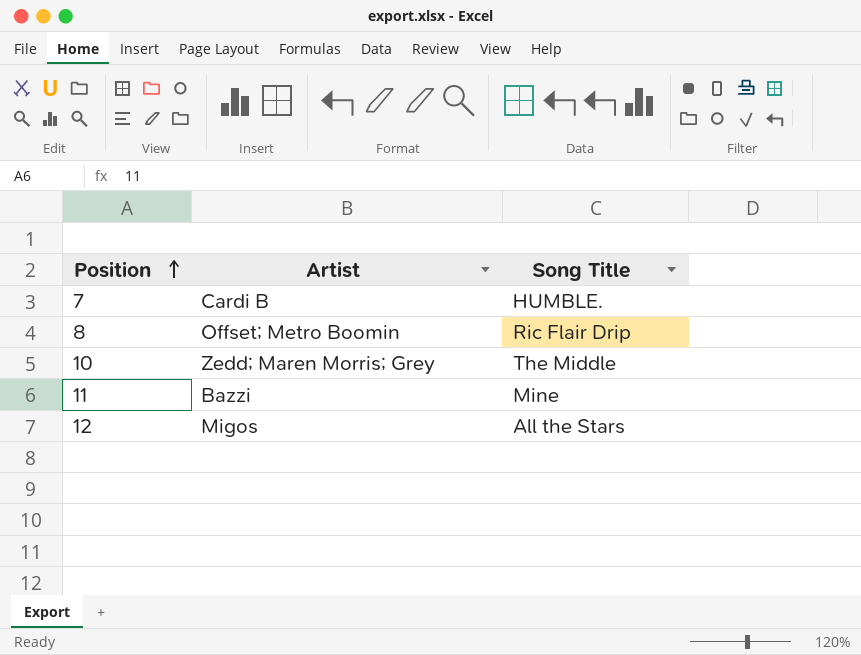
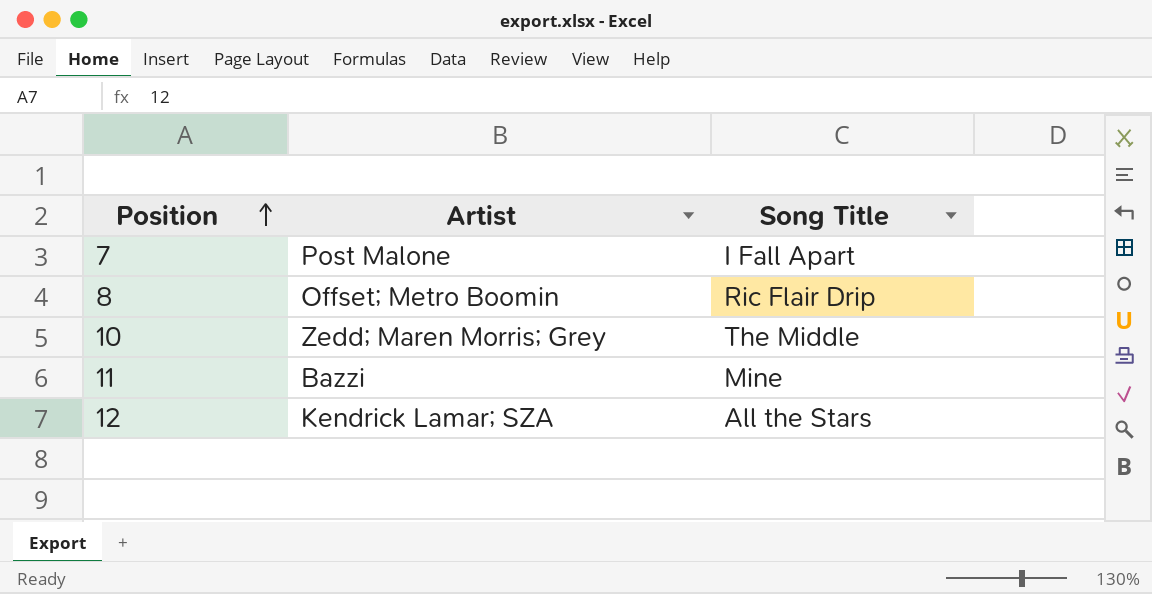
7 | Artist: Cardi B -> Post Malone
7 | Song Title: HUMBLE. -> I Fall Apart
12 | Artist: Migos -> Kendrick Lamar; SZA

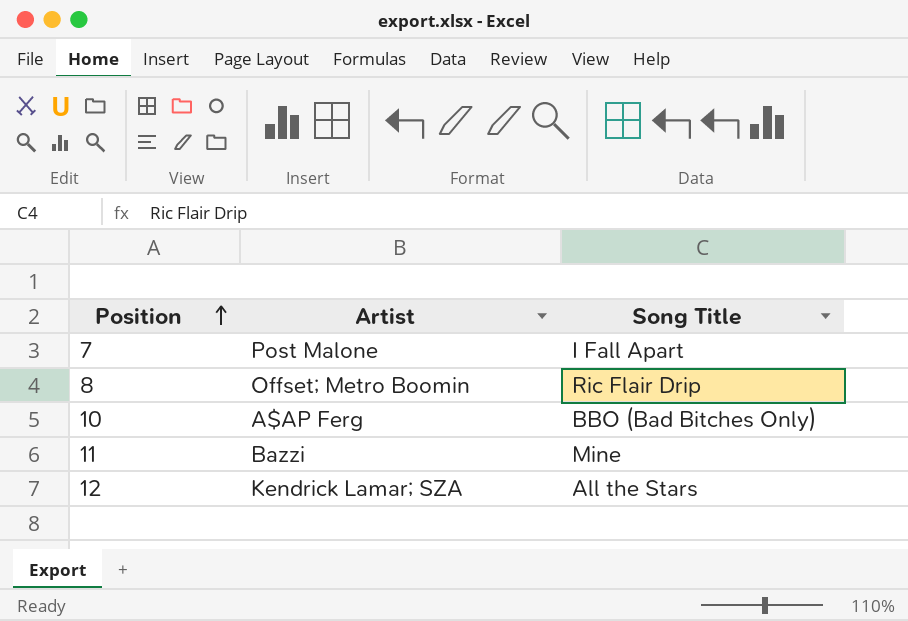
10 | Artist: Zedd; Maren Morris; Grey -> A$AP Ferg
10 | Song Title: The Middle -> BBO (Bad Bitches Only)

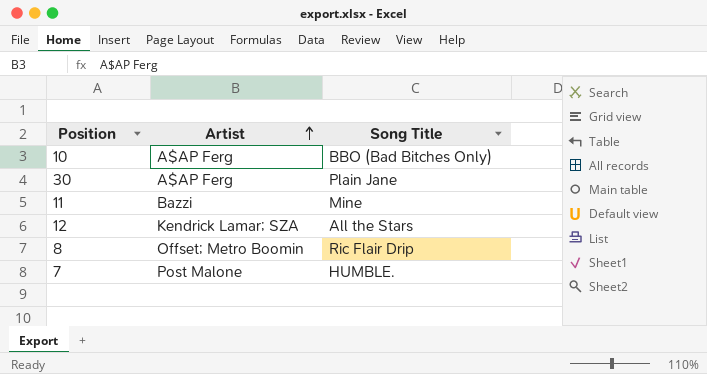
row order: Position ascending -> Artist ascending
row 30: none -> A$AP Ferg | Plain Jane
7 | Song Title: I Fall Apart -> HUMBLE.

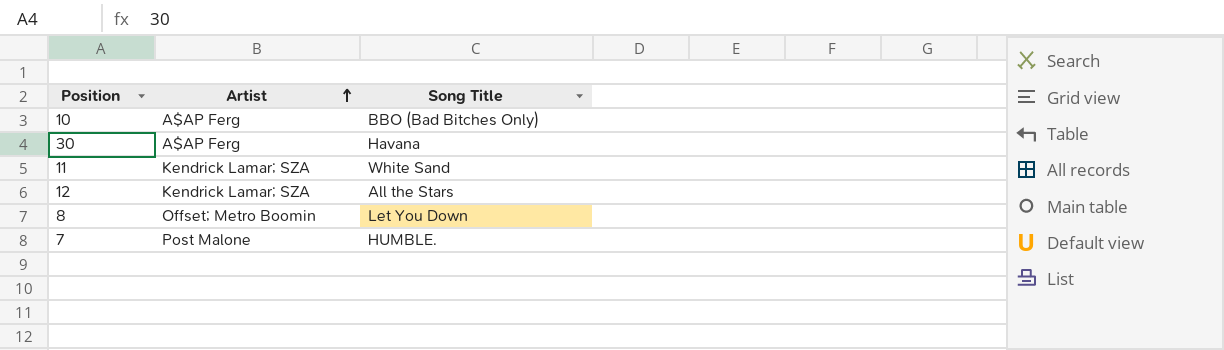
30 | Song Title: Plain Jane -> Havana
11 | Artist: Bazzi -> Kendrick Lamar; SZA
11 | Song Title: Mine -> White Sand
8 | Song Title: Ric Flair Drip -> Let You Down

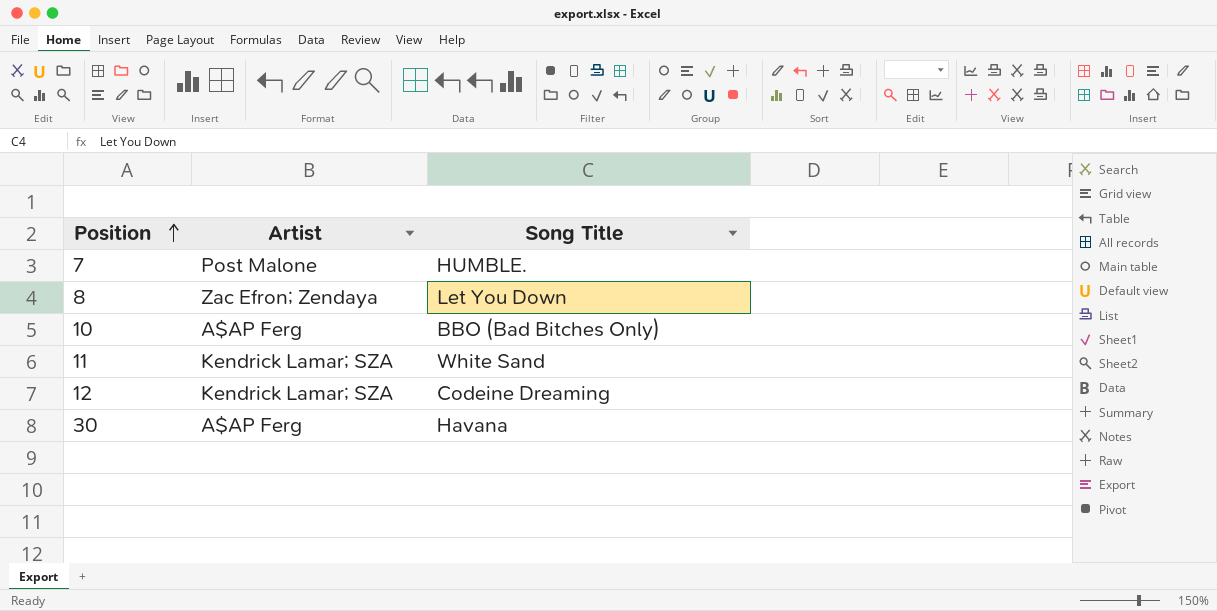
row order: Artist ascending -> Position ascending
8 | Artist: Offset; Metro Boomin -> Zac Efron; Zendaya
12 | Song Title: All the Stars -> Codeine Dreaming

